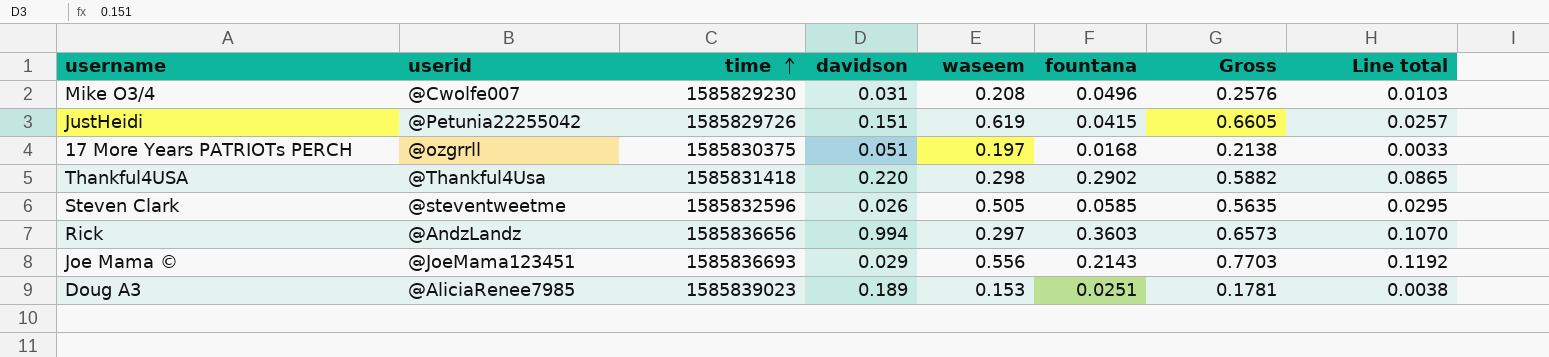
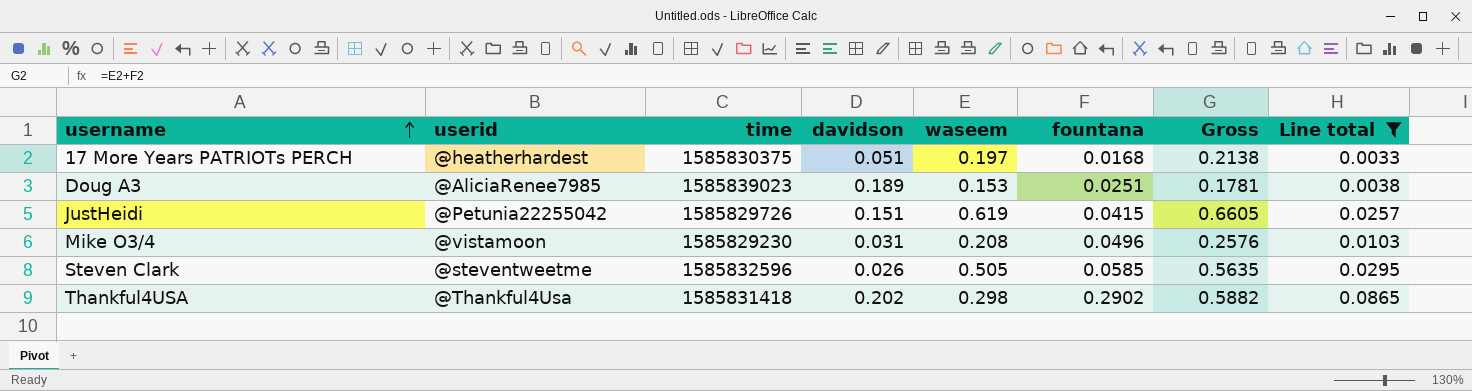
filter: none -> Line total <= 0.0865
row order: time ascending -> username ascending
17 More Years PATRIOTs PERCH | userid: @ozgrrll -> @heatherhardest
Mike O3/4 | userid: @Cwolfe007 -> @vistamoon
Thankful4USA | davidson: 0.220 -> 0.202

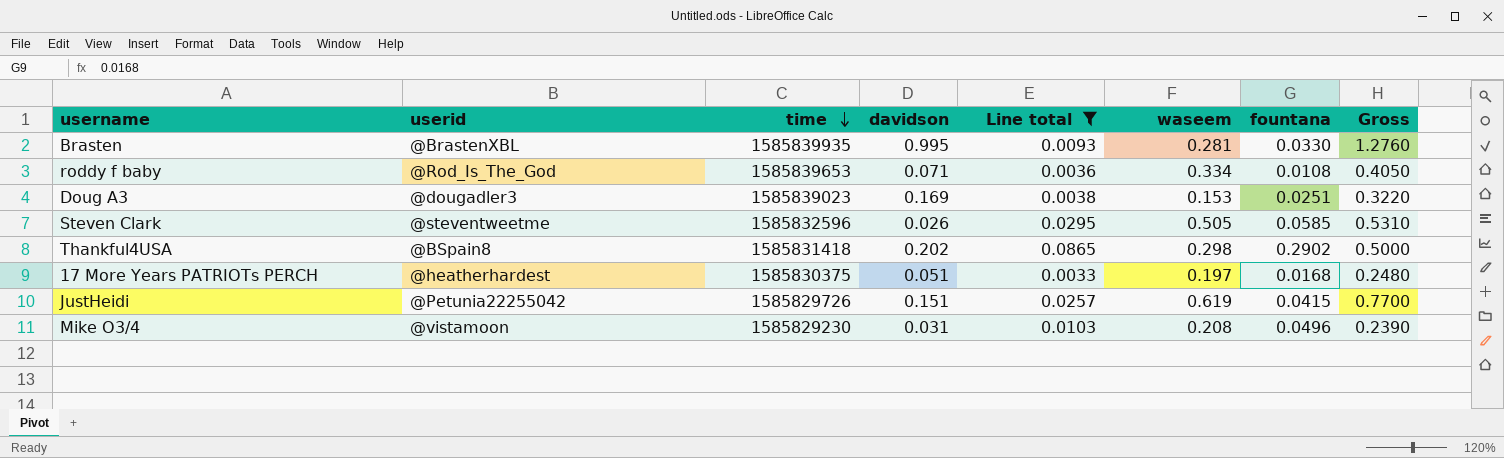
row order: username ascending -> time descending
column Line total | position: 8 -> 5
column Gross | formula: [waseem] + [fountana] -> [davidson] + [waseem]
row Brasten: none -> @BrastenXBL | 1585839935 | 0.995 | 0.0093 | 0.281 | 0.0330 | 1.2760
row roddy f baby: none -> @Rod_Is_The_God | 1585839653 | 0.071 | 0.0036 | 0.334 | 0.0108 | 0.4050
Doug A3 | userid: @AliciaRenee7985 -> @dougadler3
Doug A3 | davidson: 0.189 -> 0.169
Thankful4USA | userid: @Thankful4Usa -> @BSpain8

